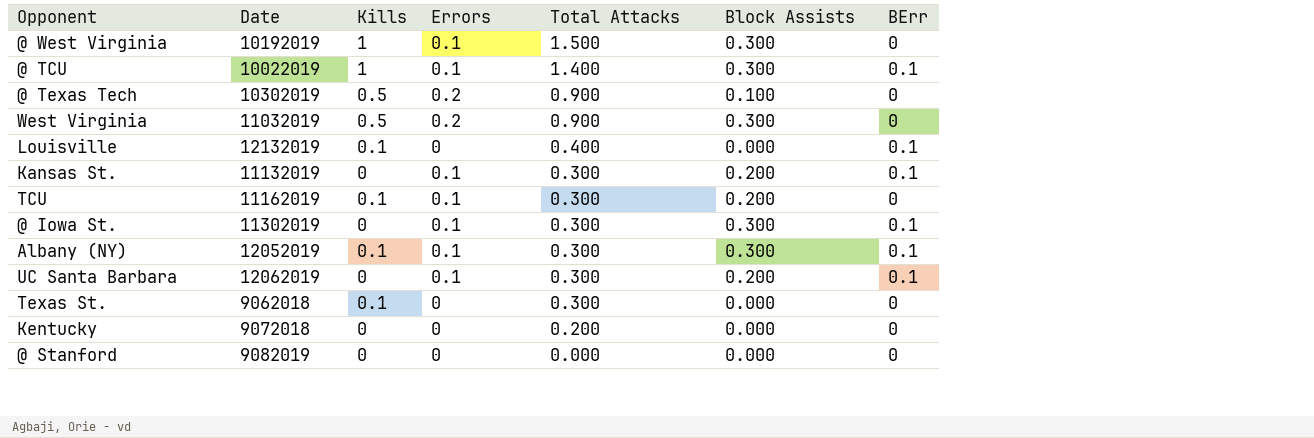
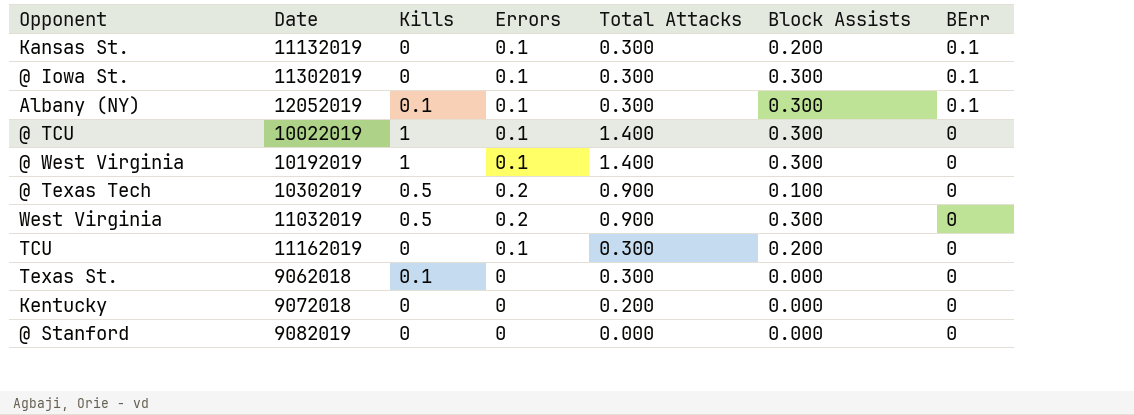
row order: Total Attacks descending -> BErr descending
row Louisville: 12132019 | 0.1 | 0 | 0.400 | 0.000 | 0.1 -> none
row UC Santa Barbara: 12062019 | 0 | 0.1 | 0.300 | 0.200 | 0.1 -> none
@ TCU | BErr: 0.1 -> 0
@ West Virginia | Total Attacks: 1.500 -> 1.400
TCU | Kills: 0.1 -> 0

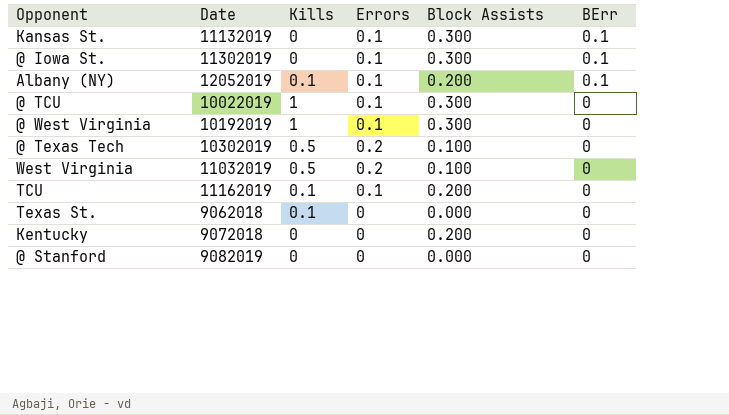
column Total Attacks | position: 5 -> none
Kansas St. | Block Assists: 0.200 -> 0.300
Albany (NY) | Block Assists: 0.300 -> 0.200
West Virginia | Block Assists: 0.300 -> 0.100
TCU | Kills: 0 -> 0.1
Kentucky | Block Assists: 0.000 -> 0.200

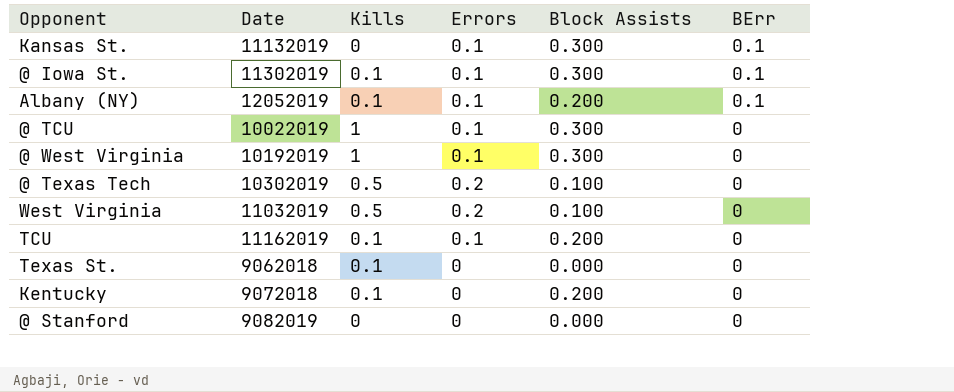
@ Iowa St. | Kills: 0 -> 0.1
Kentucky | Kills: 0 -> 0.1

